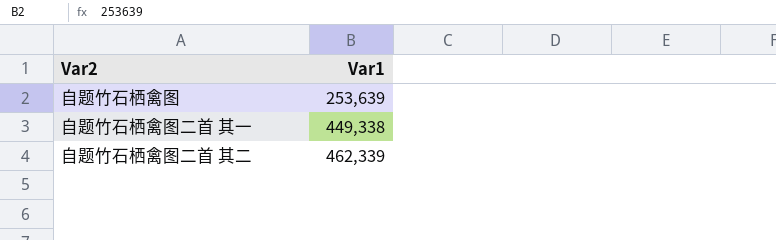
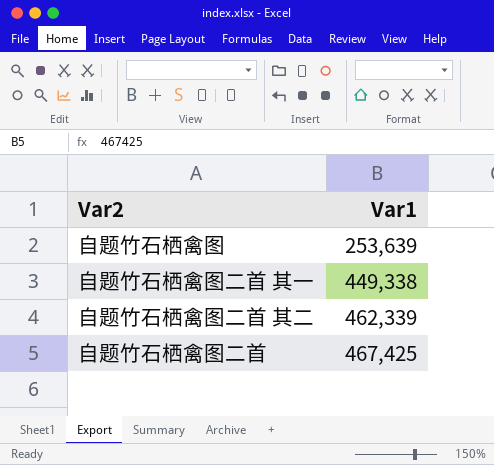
row 自题竹石栖禽图二首: none -> 467,425

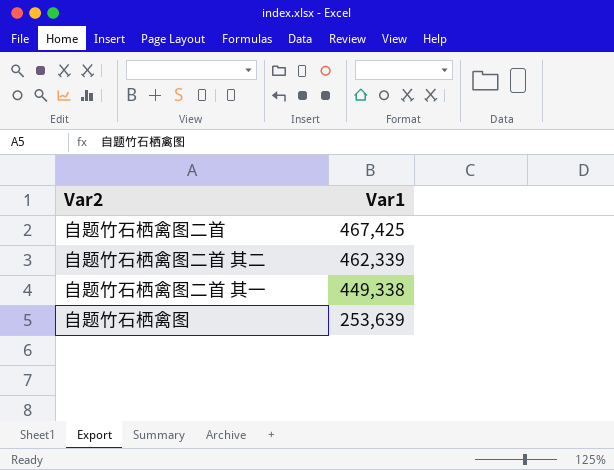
row order: Var1 ascending -> Var1 descending

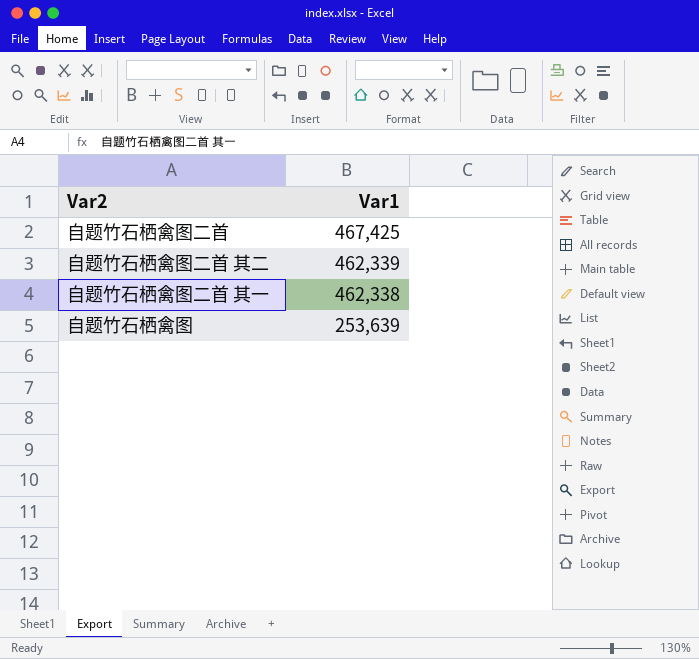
自题竹石栖禽图二首 其一 | Var1: 449,338 -> 462,338

